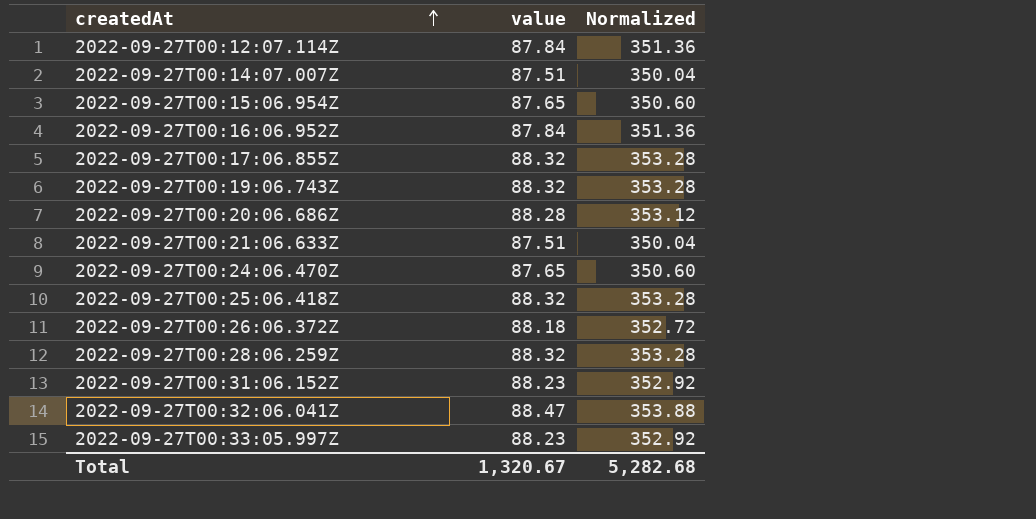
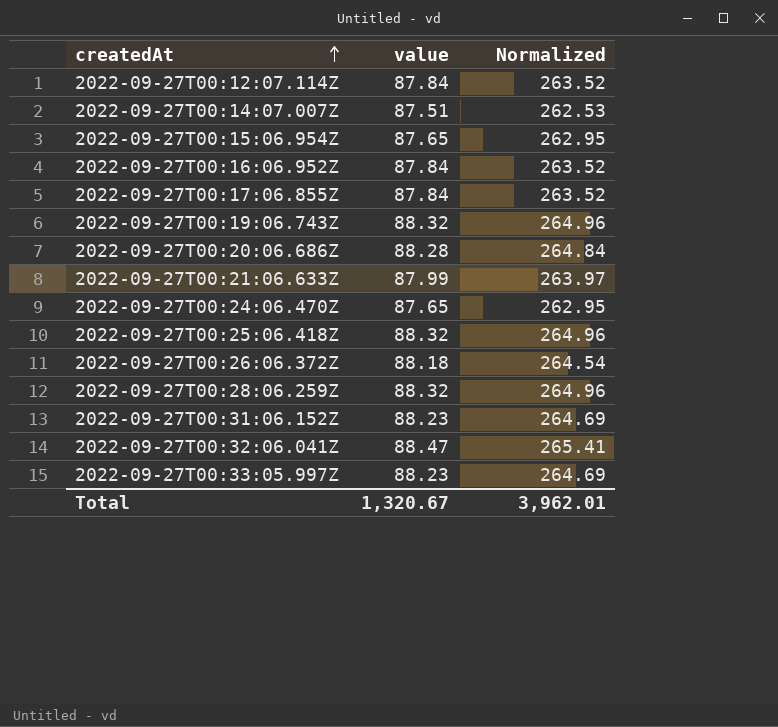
column Normalized | formula: [value] * 4 -> [value] * 3
2022-09-27T00:17:06.855Z | value: 88.32 -> 87.84
2022-09-27T00:21:06.633Z | value: 87.51 -> 87.99
Total | Normalized: 5,282.68 -> 3,962.01

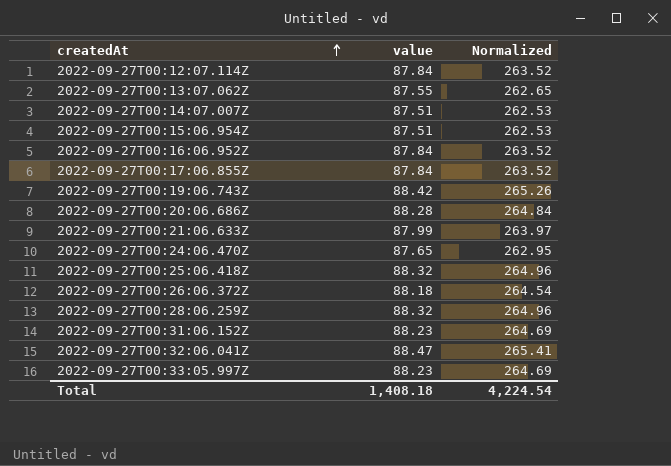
row 2022-09-27T00:13:07.062Z: none -> 87.55 | 262.65
2022-09-27T00:15:06.954Z | value: 87.65 -> 87.51
2022-09-27T00:15:06.954Z | Normalized: 262.95 -> 262.53
2022-09-27T00:19:06.743Z | value: 88.32 -> 88.42
2022-09-27T00:19:06.743Z | Normalized: 264.96 -> 265.26
Total | value: 1,320.67 -> 1,408.18
Total | Normalized: 3,962.01 -> 4,224.54

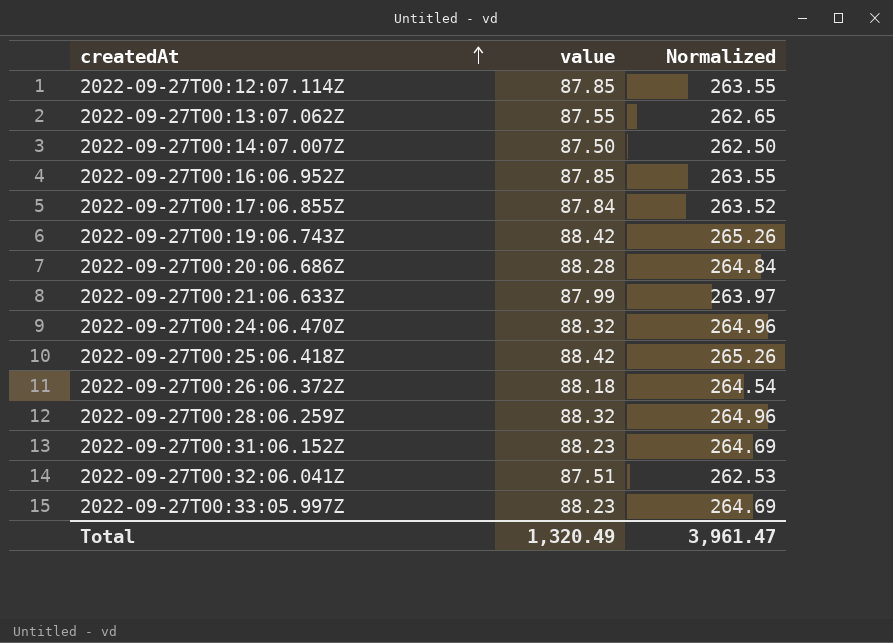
row 2022-09-27T00:15:06.954Z: 87.51 | 262.53 -> none
2022-09-27T00:12:07.114Z | value: 87.84 -> 87.85
2022-09-27T00:12:07.114Z | Normalized: 263.52 -> 263.55
2022-09-27T00:14:07.007Z | value: 87.51 -> 87.50
2022-09-27T00:14:07.007Z | Normalized: 262.53 -> 262.50
2022-09-27T00:16:06.952Z | value: 87.84 -> 87.85
2022-09-27T00:16:06.952Z | Normalized: 263.52 -> 263.55
2022-09-27T00:24:06.470Z | value: 87.65 -> 88.32
2022-09-27T00:24:06.470Z | Normalized: 262.95 -> 264.96
2022-09-27T00:25:06.418Z | value: 88.32 -> 88.42
2022-09-27T00:25:06.418Z | Normalized: 264.96 -> 265.26
2022-09-27T00:32:06.041Z | value: 88.47 -> 87.51
2022-09-27T00:32:06.041Z | Normalized: 265.41 -> 262.53
Total | value: 1,408.18 -> 1,320.49
Total | Normalized: 4,224.54 -> 3,961.47

